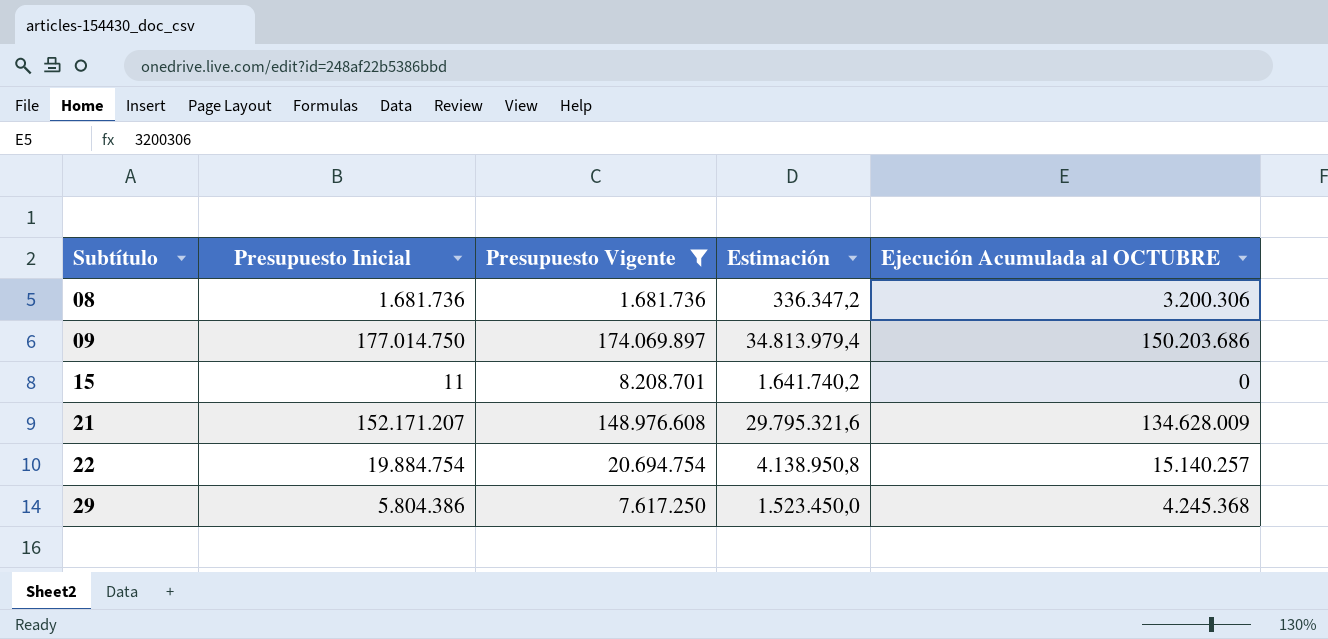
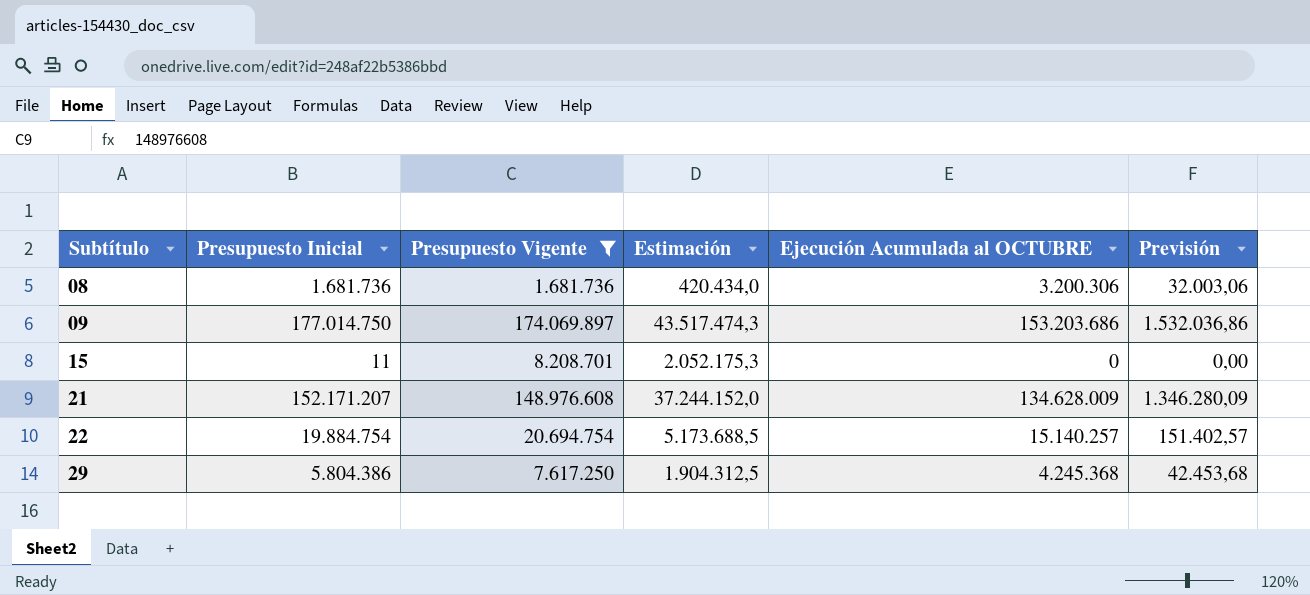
column Estimación | formula: [Presupuesto Vigente] * 0,2 -> [Presupuesto Vigente] * 0,25
column Previsión | formula: none -> [Ejecución Acumulada al OCTUBRE] * 0,01
09 | Ejecución Acumulada al OCTUBRE: 150.203.686 -> 153.203.686

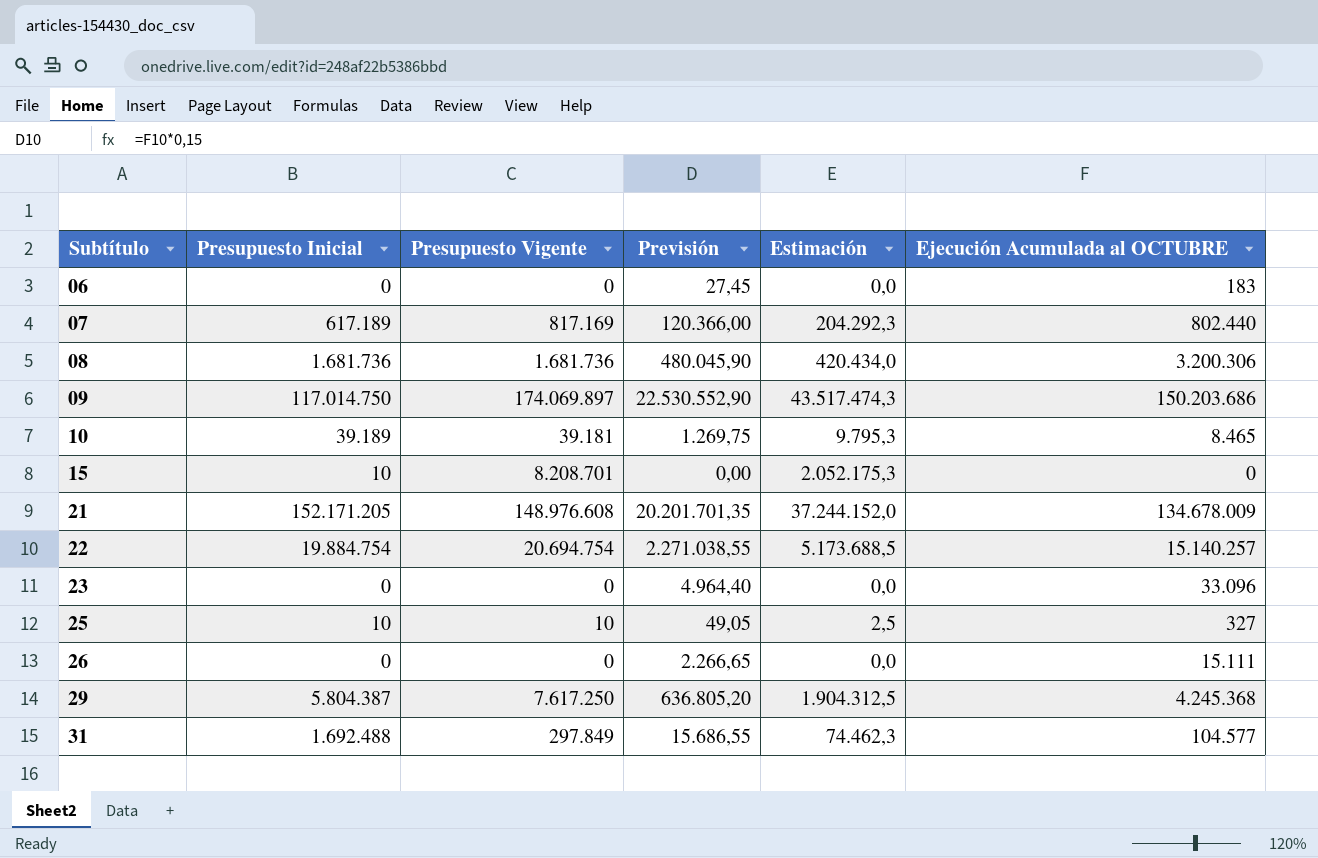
filter: Presupuesto Vigente >= 1.681.736 -> none
column Previsión | formula: [Ejecución Acumulada al OCTUBRE] * 0,01 -> [Ejecución Acumulada al OCTUBRE] * 0,15
column Previsión | position: 6 -> 4
09 | Presupuesto Inicial: 177.014.750 -> 117.014.750
09 | Ejecución Acumulada al OCTUBRE: 153.203.686 -> 150.203.686
15 | Presupuesto Inicial: 11 -> 10
21 | Presupuesto Inicial: 152.171.207 -> 152.171.205
21 | Ejecución Acumulada al OCTUBRE: 134.628.009 -> 134.678.009
29 | Presupuesto Inicial: 5.804.386 -> 5.804.387

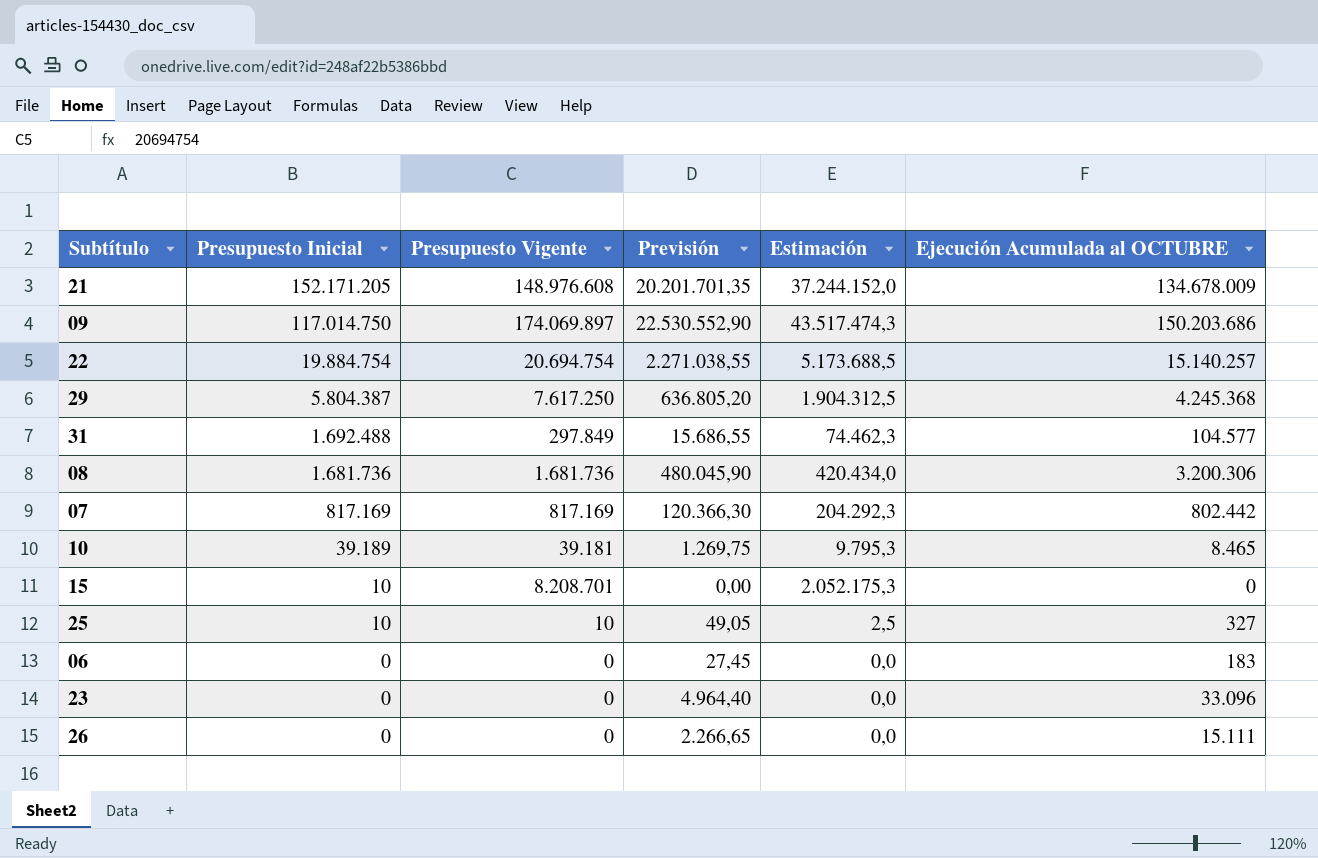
row order: Subtítulo ascending -> Presupuesto Inicial descending
07 | Presupuesto Inicial: 617.189 -> 817.169
07 | Previsión: 120.366,00 -> 120.366,30
07 | Ejecución Acumulada al OCTUBRE: 802.440 -> 802.442

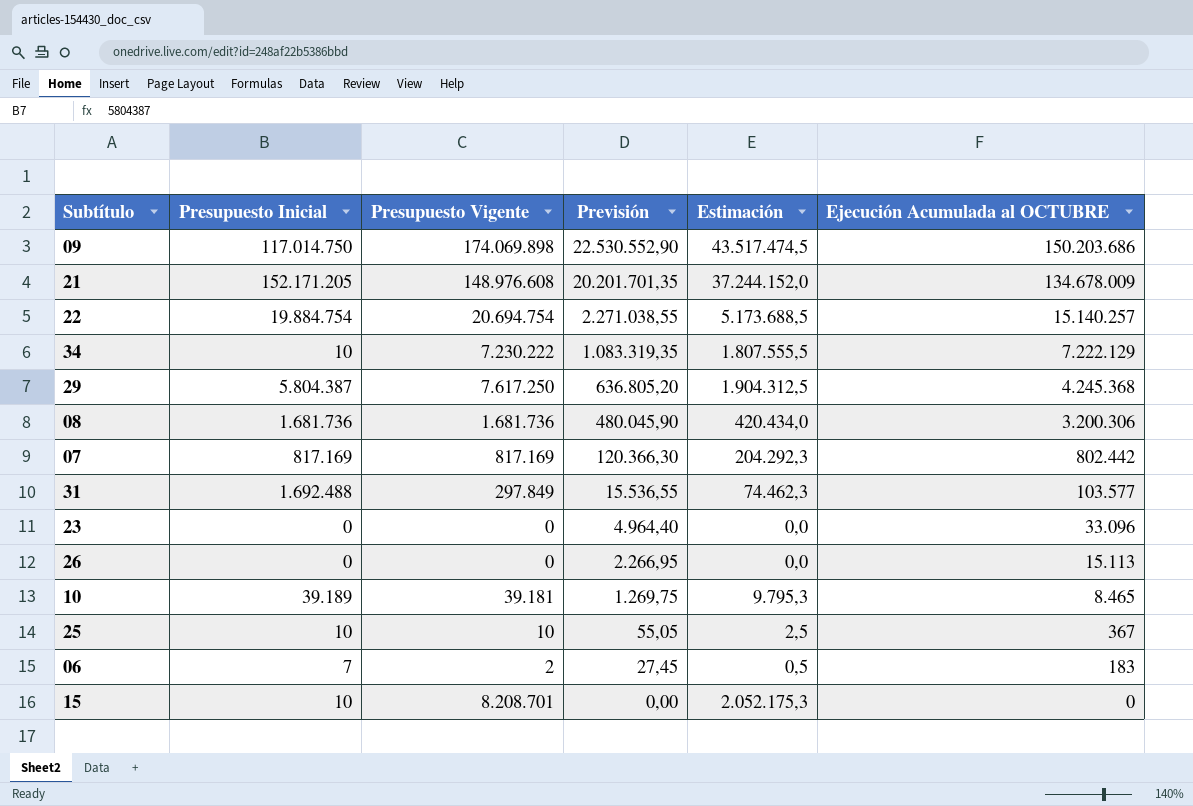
row order: Presupuesto Inicial descending -> Previsión descending
09 | Presupuesto Vigente: 174.069.897 -> 174.069.898
09 | Estimación: 43.517.474,3 -> 43.517.474,5
row 34: none -> 10 | 7.230.222 | 1.083.319,35 | 1.807.555,5 | 7.222.129
31 | Previsión: 15.686,55 -> 15.536,55
31 | Ejecución Acumulada al OCTUBRE: 104.577 -> 103.577
26 | Previsión: 2.266,65 -> 2.266,95
26 | Ejecución Acumulada al OCTUBRE: 15.111 -> 15.113
25 | Previsión: 49,05 -> 55,05
25 | Ejecución Acumulada al OCTUBRE: 327 -> 367
06 | Presupuesto Inicial: 0 -> 7
06 | Presupuesto Vigente: 0 -> 2
06 | Estimación: 0,0 -> 0,5

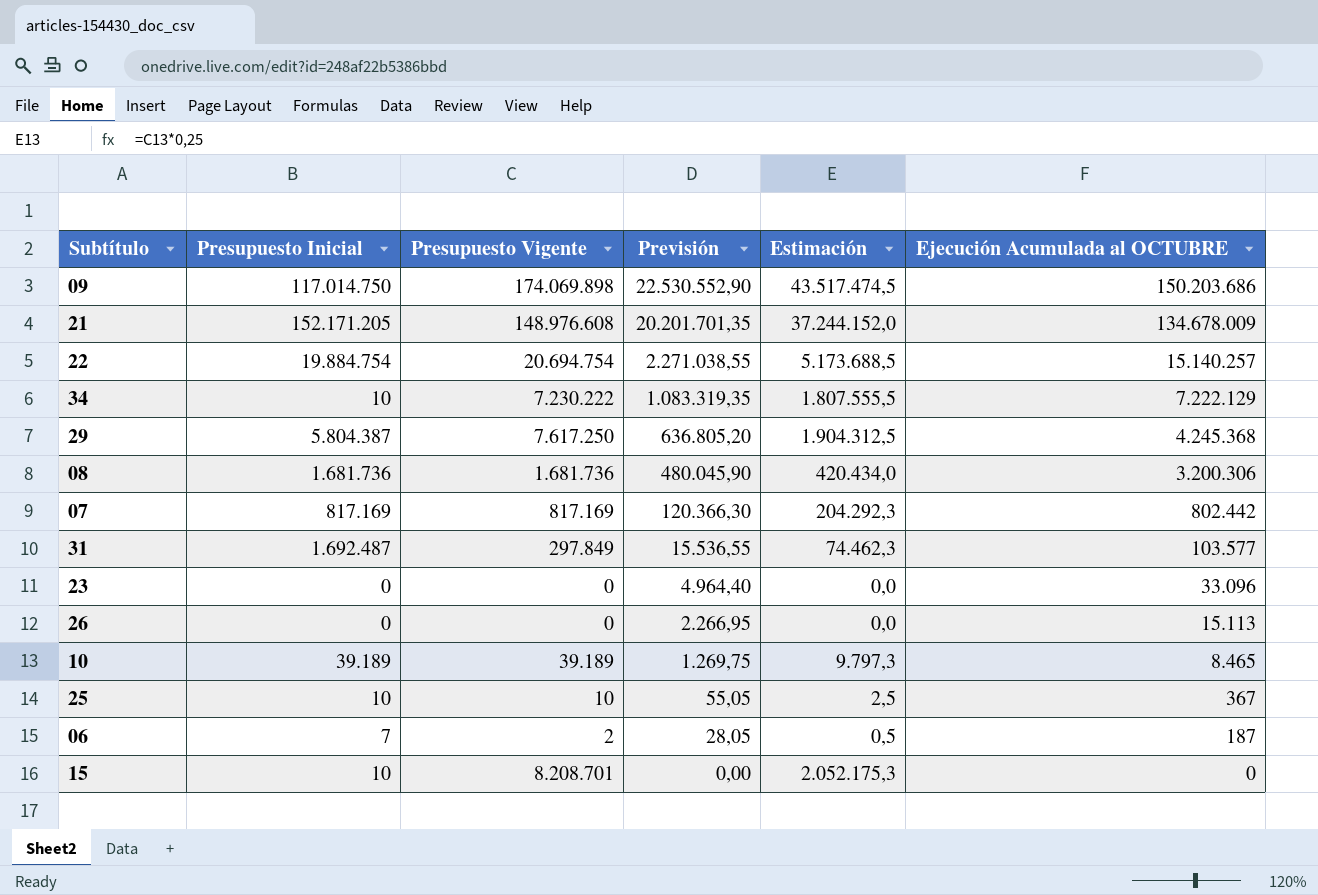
31 | Presupuesto Inicial: 1.692.488 -> 1.692.487
10 | Presupuesto Vigente: 39.181 -> 39.189
10 | Estimación: 9.795,3 -> 9.797,3
06 | Previsión: 27,45 -> 28,05
06 | Ejecución Acumulada al OCTUBRE: 183 -> 187

